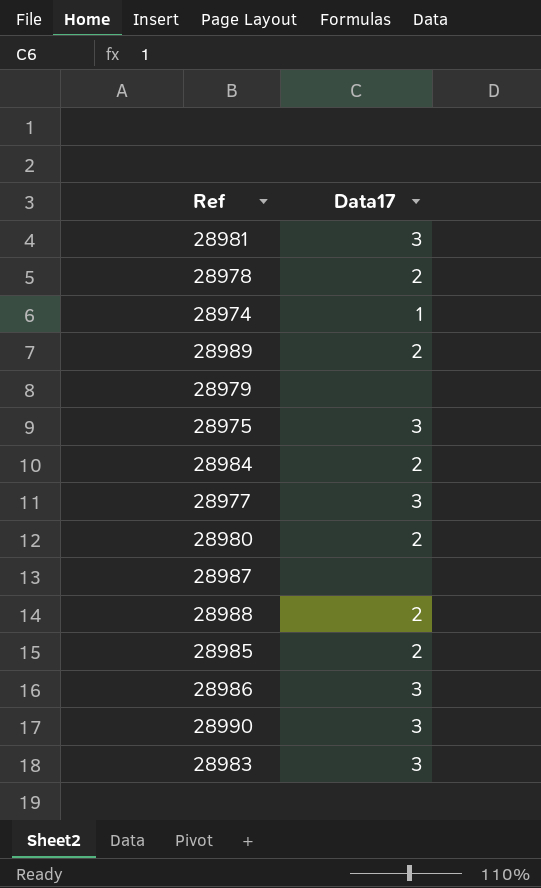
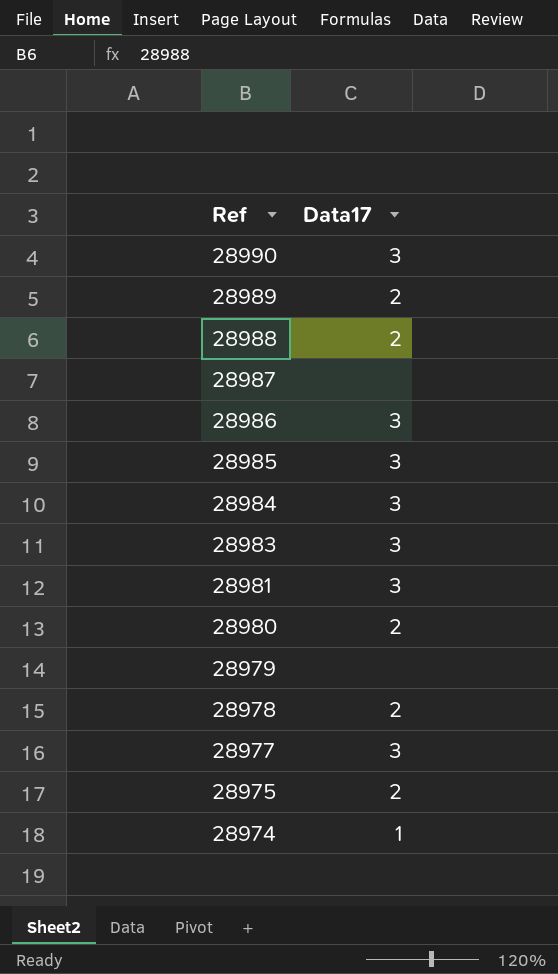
row order: none -> Ref descending
28985 | Data17: 2 -> 3
28984 | Data17: 2 -> 3
28975 | Data17: 3 -> 2

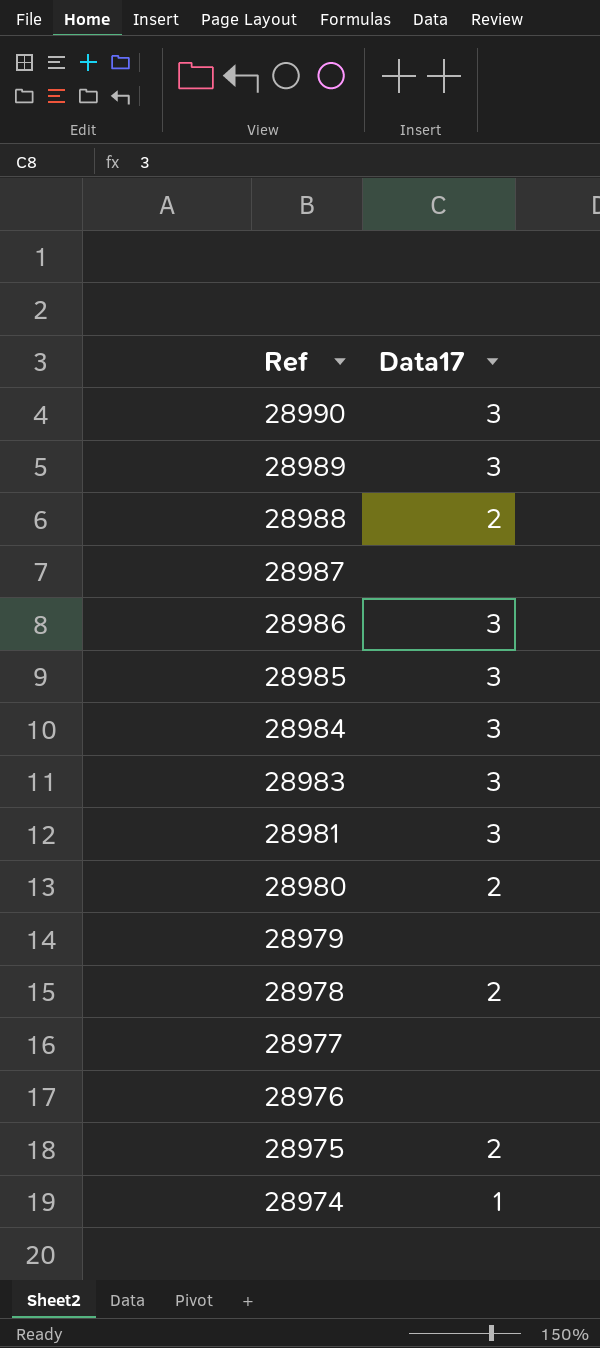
28989 | Data17: 2 -> 3
28977 | Data17: 3 -> none
row 28976: none -> none

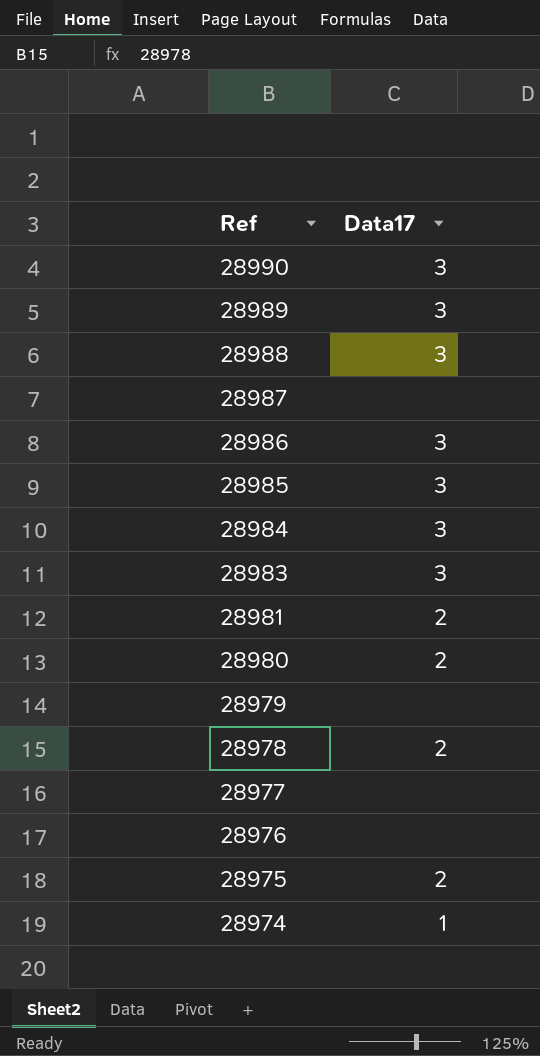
28988 | Data17: 2 -> 3
28981 | Data17: 3 -> 2

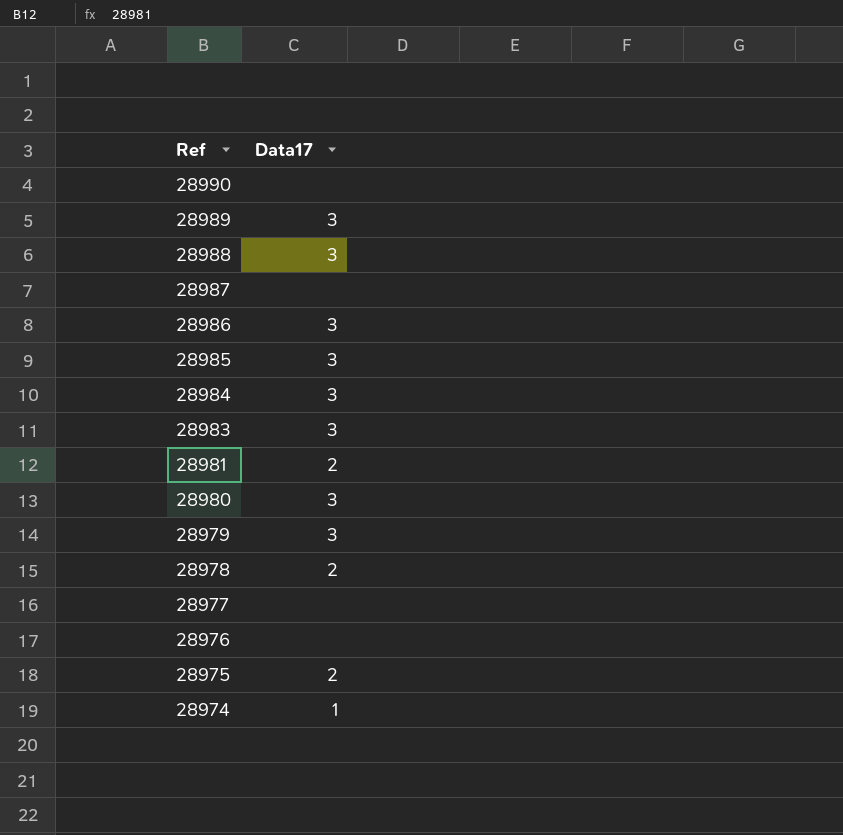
28990 | Data17: 3 -> none
28980 | Data17: 2 -> 3
28979 | Data17: none -> 3

